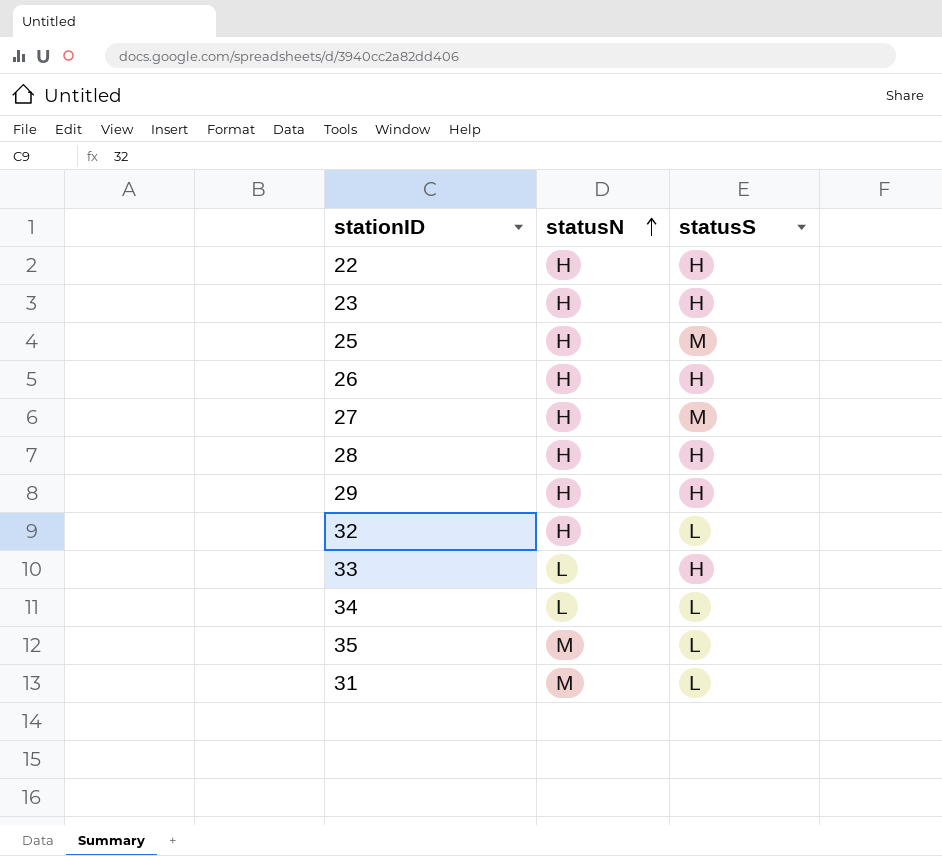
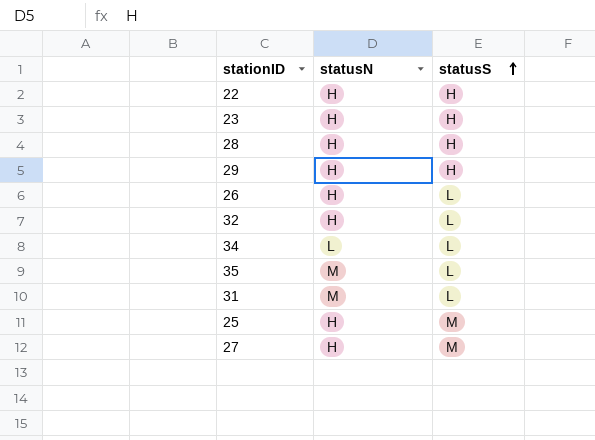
row order: statusN ascending -> statusS ascending
row 33: L | H -> none
26 | statusS: H -> L

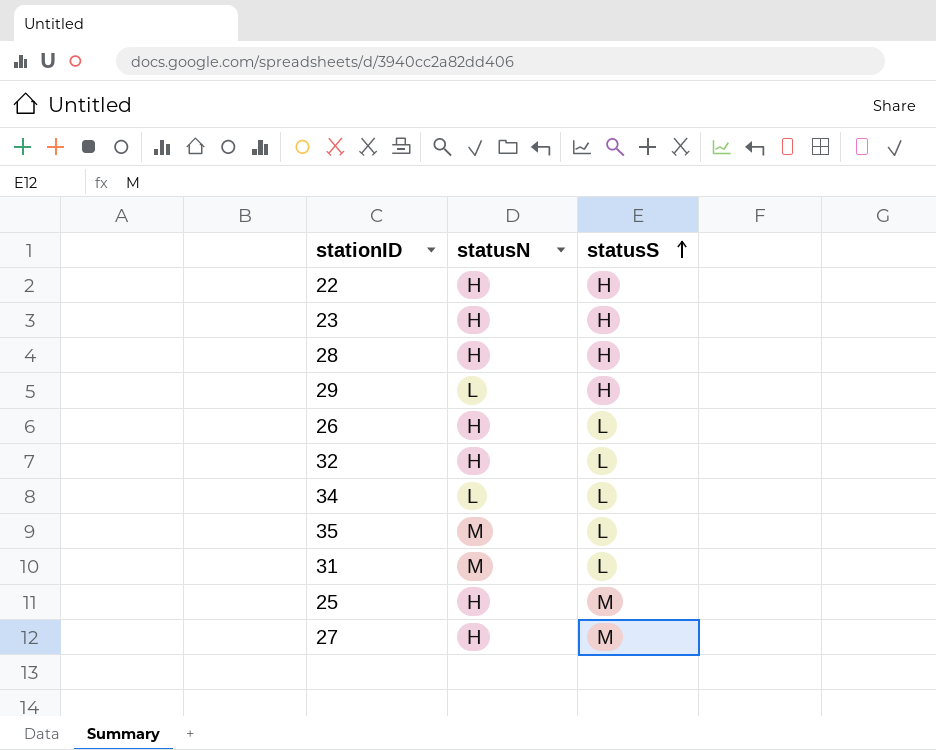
29 | statusN: H -> L

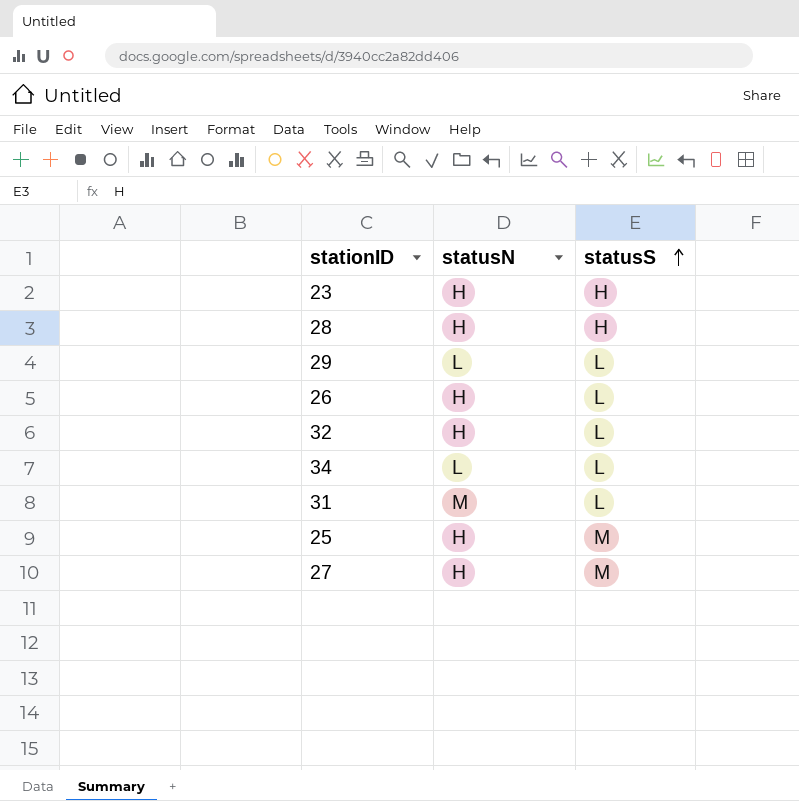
row 22: H | H -> none
row 35: M | L -> none
29 | statusS: H -> L

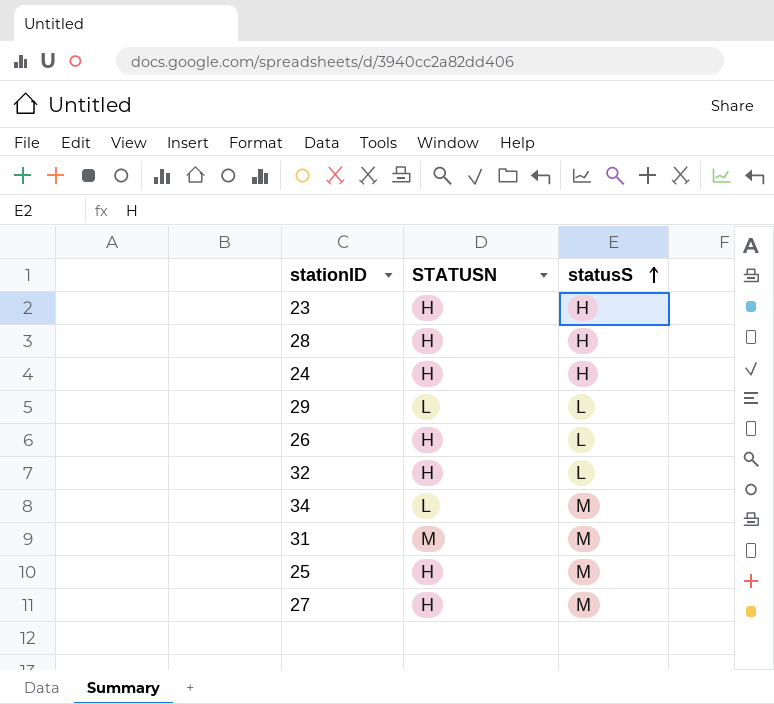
column name: statusN -> STATUSN
row 24: none -> H | H
34 | statusS: L -> M
31 | statusS: L -> M

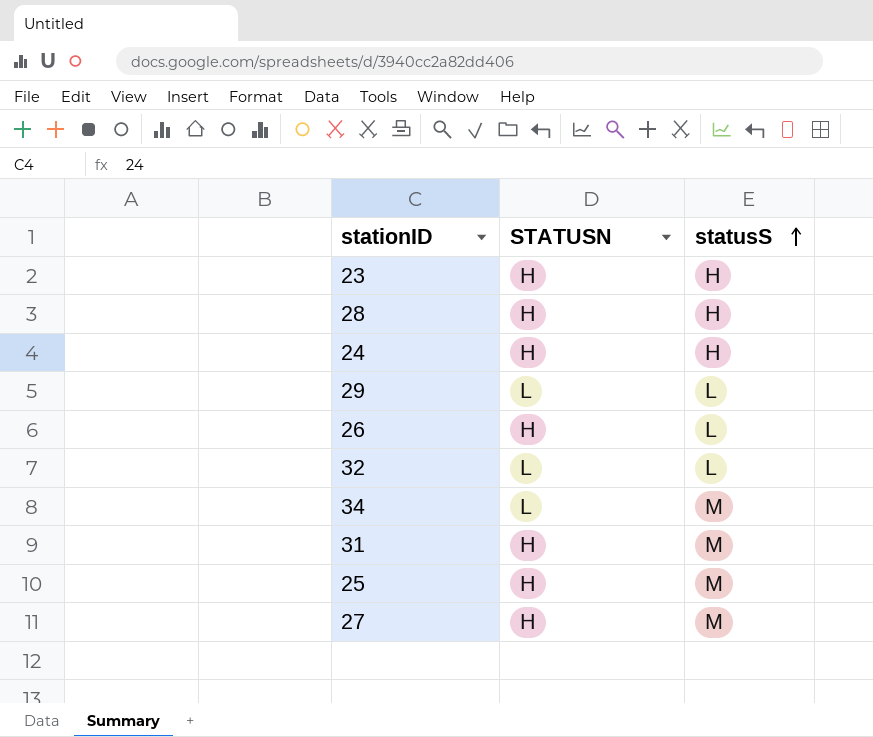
32 | STATUSN: H -> L
31 | STATUSN: M -> H

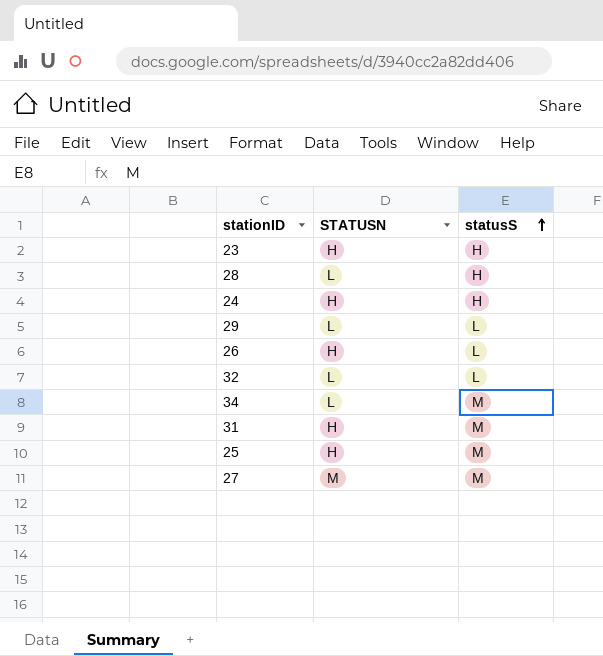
28 | STATUSN: H -> L
27 | STATUSN: H -> M

